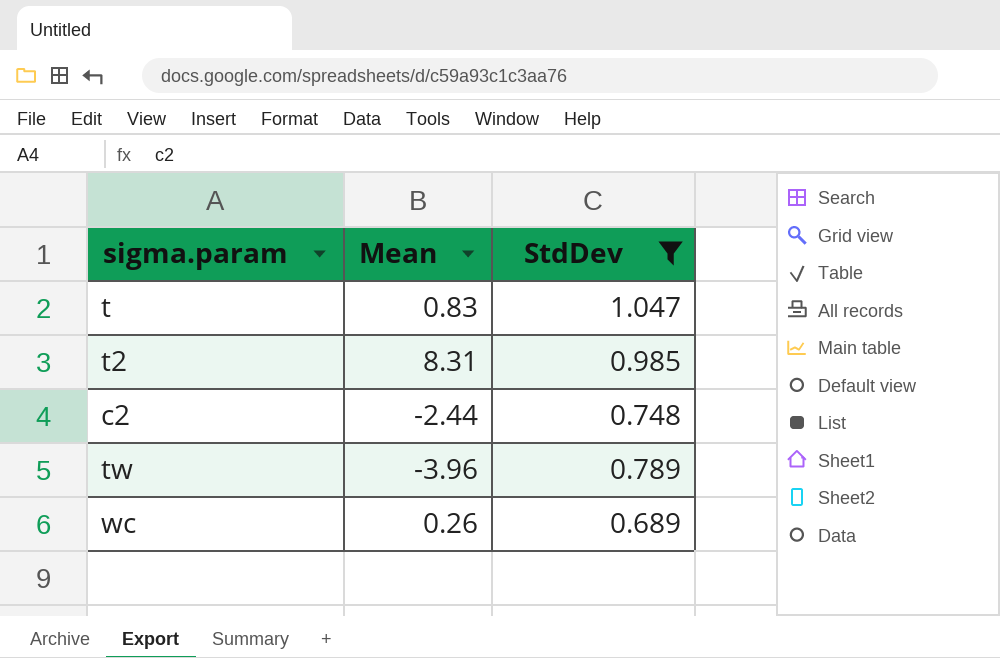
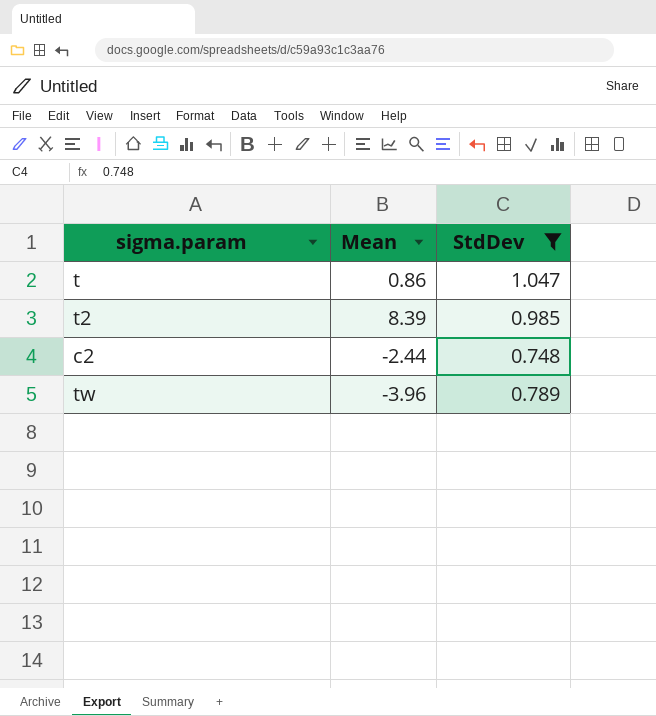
row wc: 0.26 | 0.689 -> none
t | Mean: 0.83 -> 0.86
t2 | Mean: 8.31 -> 8.39

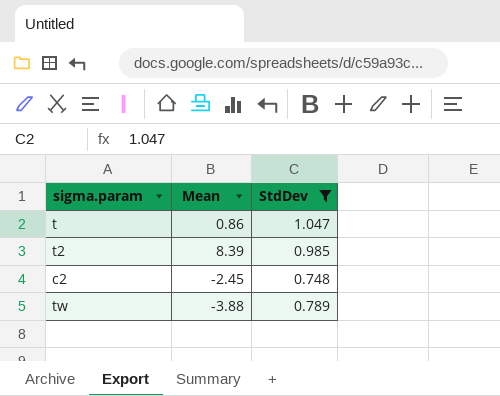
c2 | Mean: -2.44 -> -2.45
tw | Mean: -3.96 -> -3.88

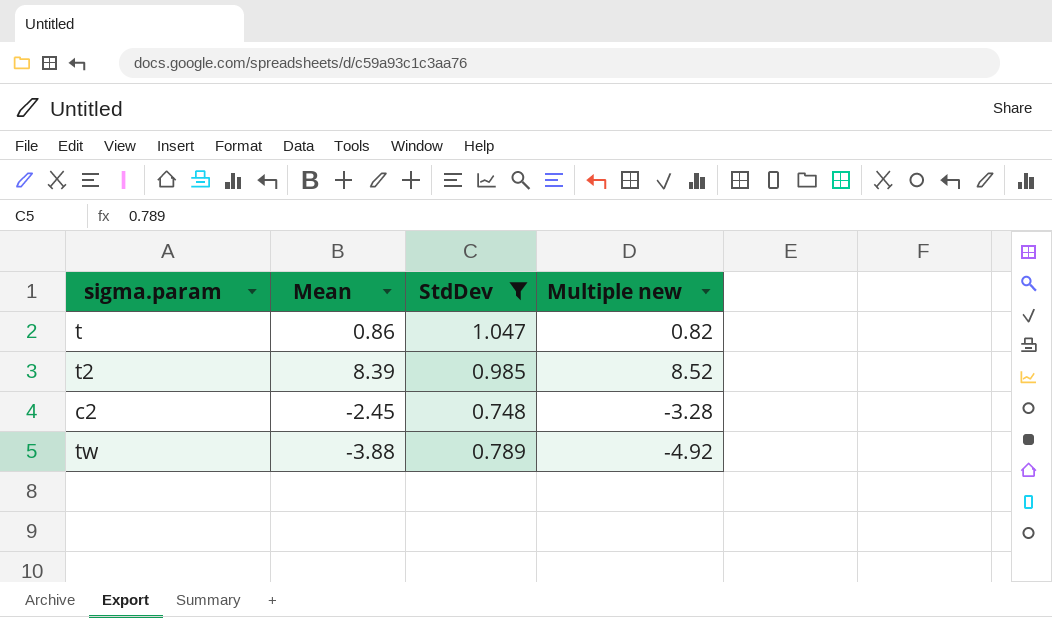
column Multiple new | formula: none -> [Mean] / [StdDev]

